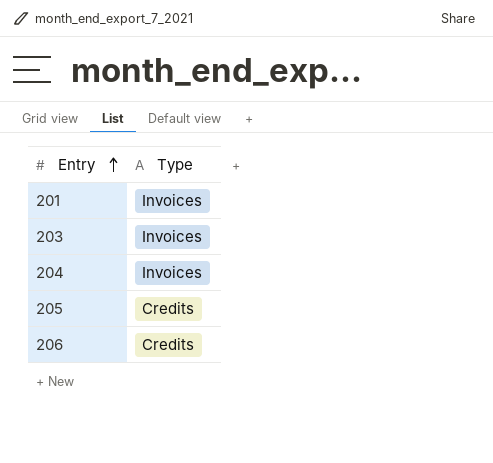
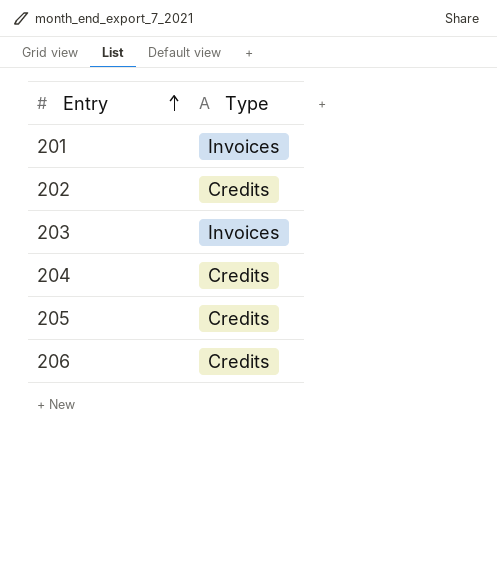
row 202: none -> Credits
204 | Type: Invoices -> Credits

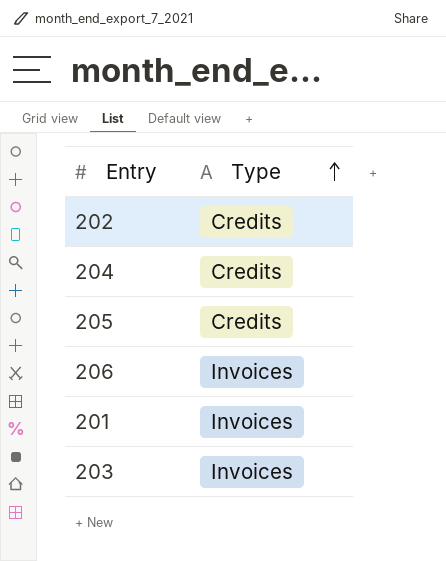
row order: Entry ascending -> Type ascending
206 | Type: Credits -> Invoices

